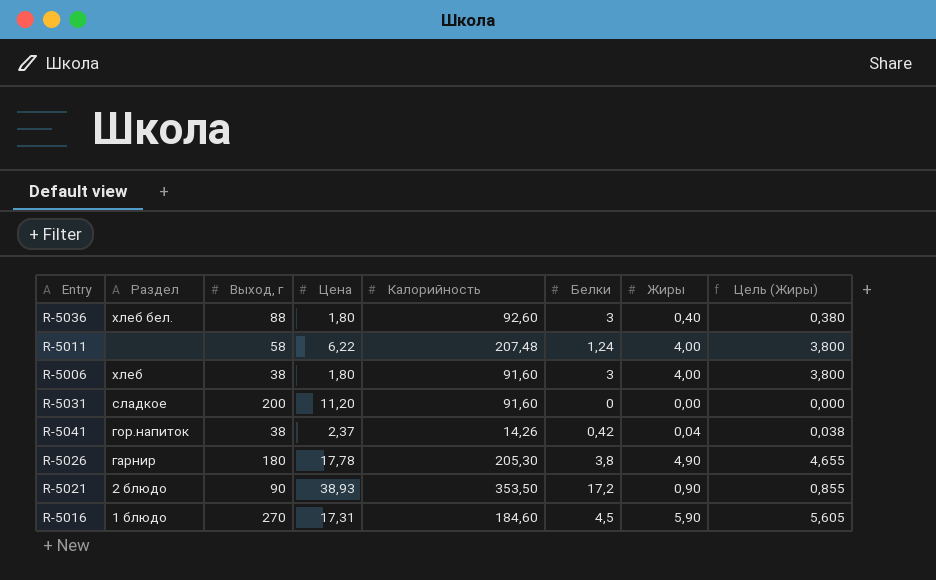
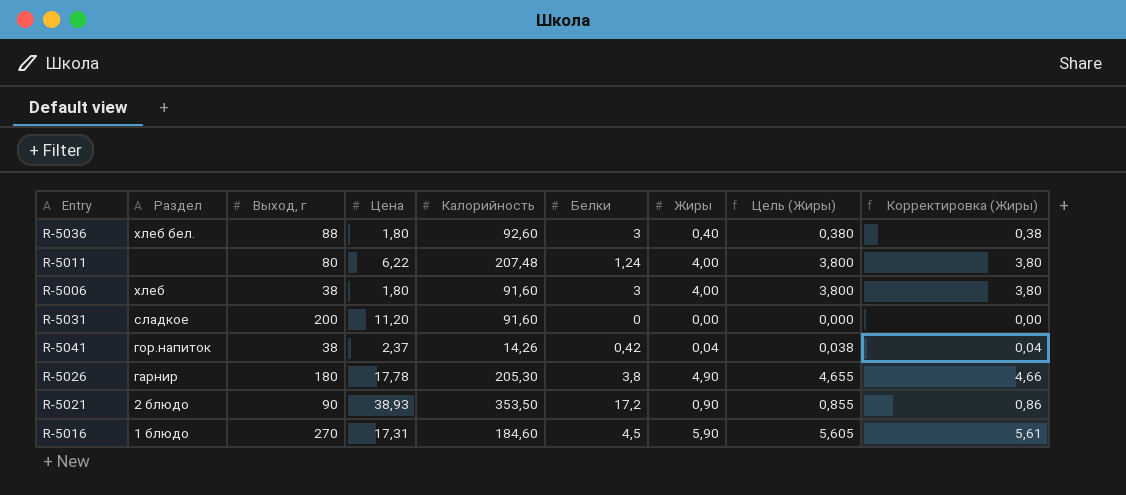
column Корректировка (Жиры) | formula: none -> [Жиры] * 0,95
R-5011 | Выход, г: 58 -> 80

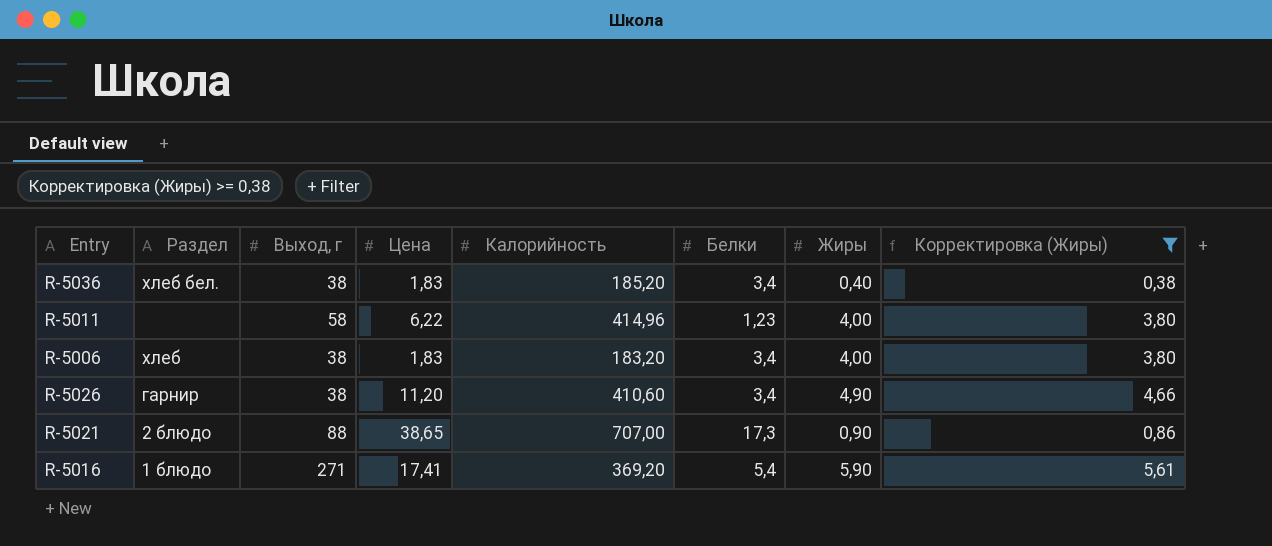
filter: none -> Корректировка (Жиры) >= 0,38
column Цель (Жиры) | formula: [Жиры] * 0,95 -> none
R-5036 | Выход, г: 88 -> 38
R-5036 | Цена: 1,80 -> 1,83
R-5036 | Калорийность: 92,60 -> 185,20
R-5036 | Белки: 3 -> 3,4
R-5011 | Выход, г: 80 -> 58
R-5011 | Калорийность: 207,48 -> 414,96
R-5011 | Белки: 1,24 -> 1,23
R-5006 | Цена: 1,80 -> 1,83
R-5006 | Калорийность: 91,60 -> 183,20
R-5006 | Белки: 3 -> 3,4
R-5026 | Выход, г: 180 -> 38
R-5026 | Цена: 17,78 -> 11,20
R-5026 | Калорийность: 205,30 -> 410,60
R-5026 | Белки: 3,8 -> 3,4
R-5021 | Выход, г: 90 -> 88
R-5021 | Цена: 38,93 -> 38,65
R-5021 | Калорийность: 353,50 -> 707,00
R-5021 | Белки: 17,2 -> 17,3
R-5016 | Выход, г: 270 -> 271
R-5016 | Цена: 17,31 -> 17,41
R-5016 | Калорийность: 184,60 -> 369,20
R-5016 | Белки: 4,5 -> 5,4

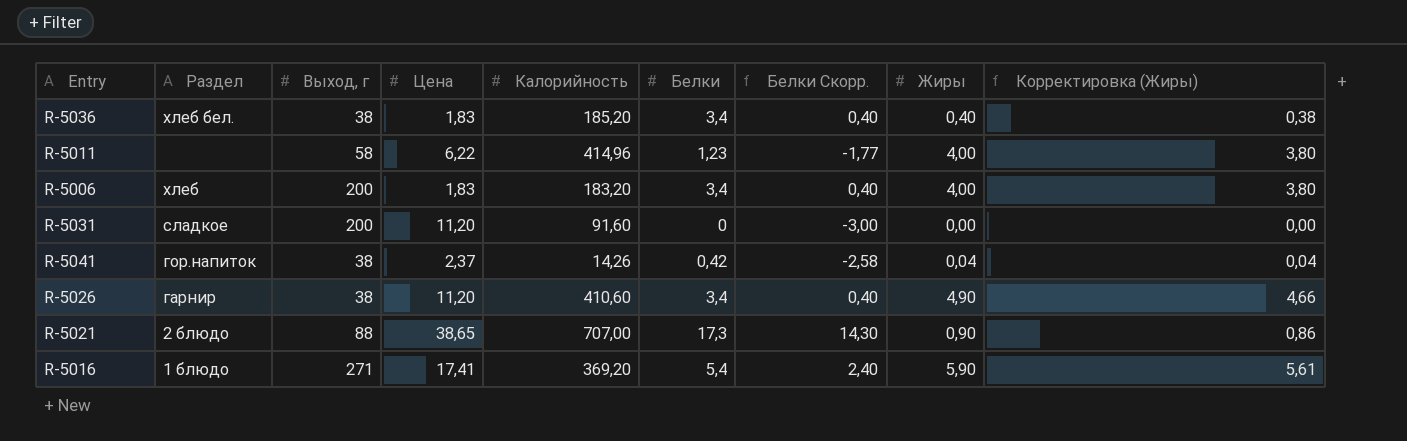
filter: Корректировка (Жиры) >= 0,38 -> none
column Белки Скорр. | formula: none -> [Белки] - 3
R-5006 | Выход, г: 38 -> 200

